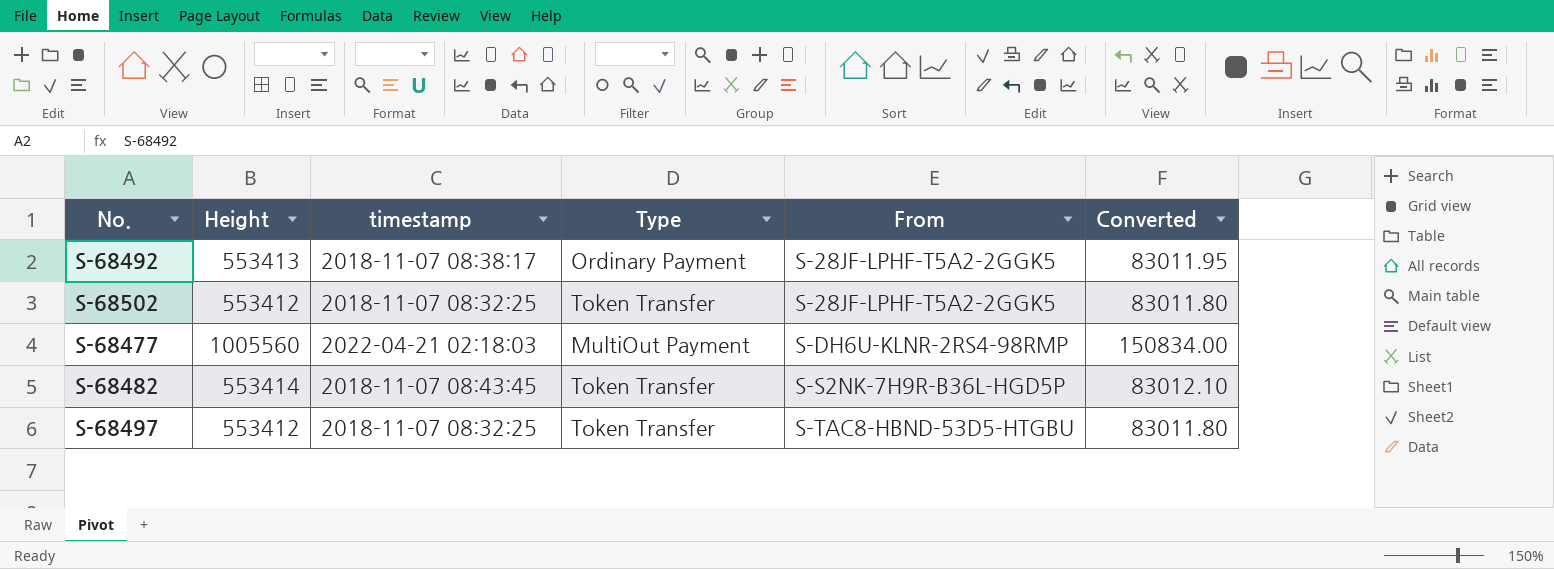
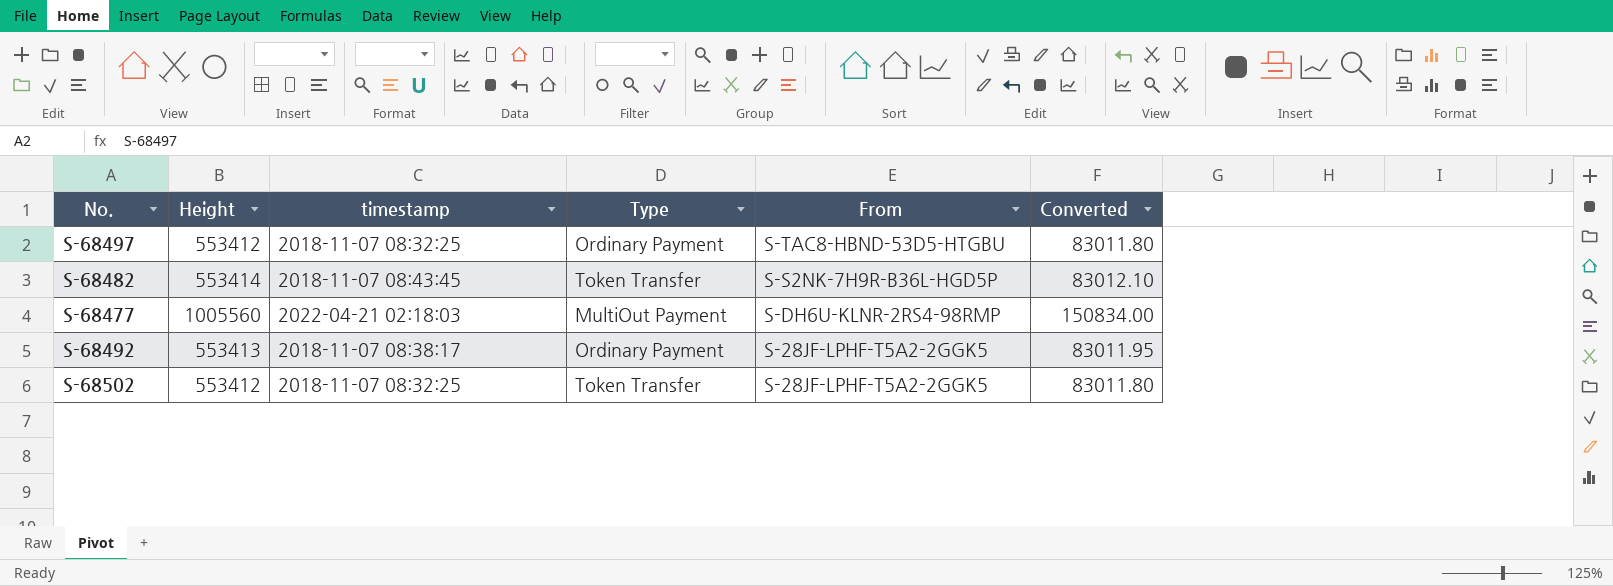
row order: From ascending -> From descending
S-68497 | Type: Token Transfer -> Ordinary Payment

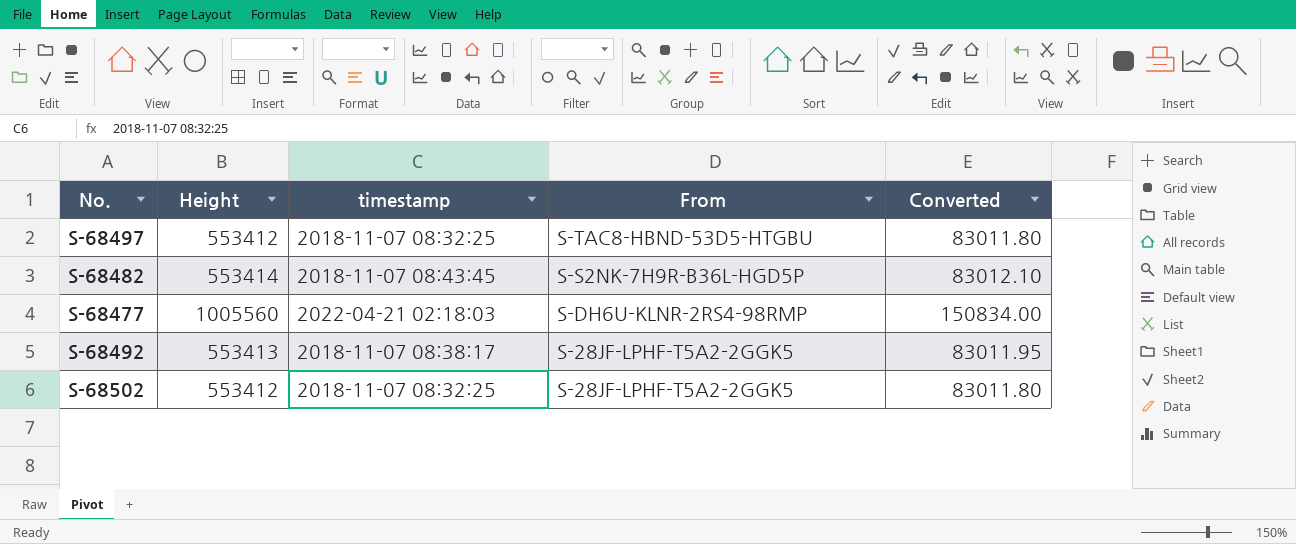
column Type | position: 4 -> none

